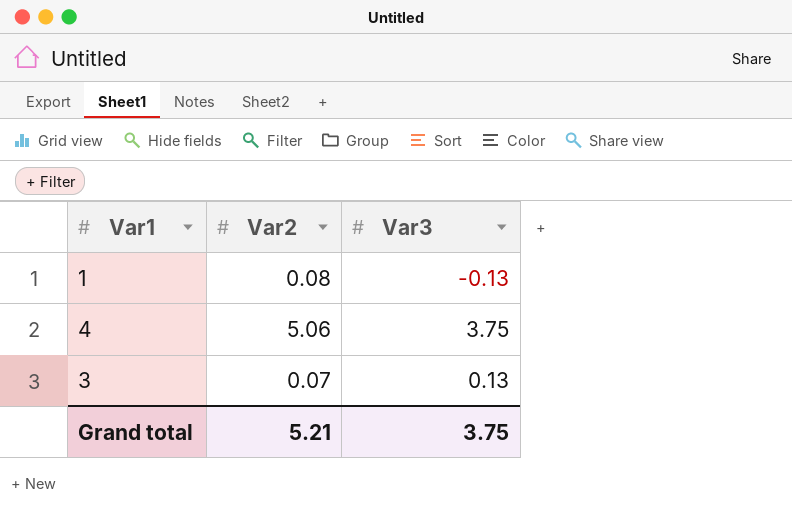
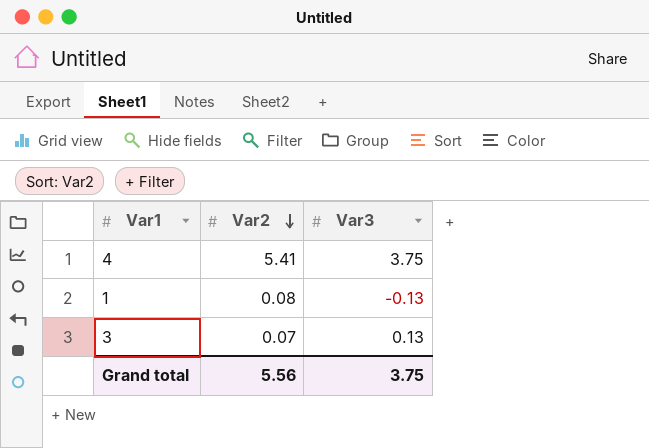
row order: none -> Var2 descending
4 | Var2: 5.06 -> 5.41
Grand total | Var2: 5.21 -> 5.56

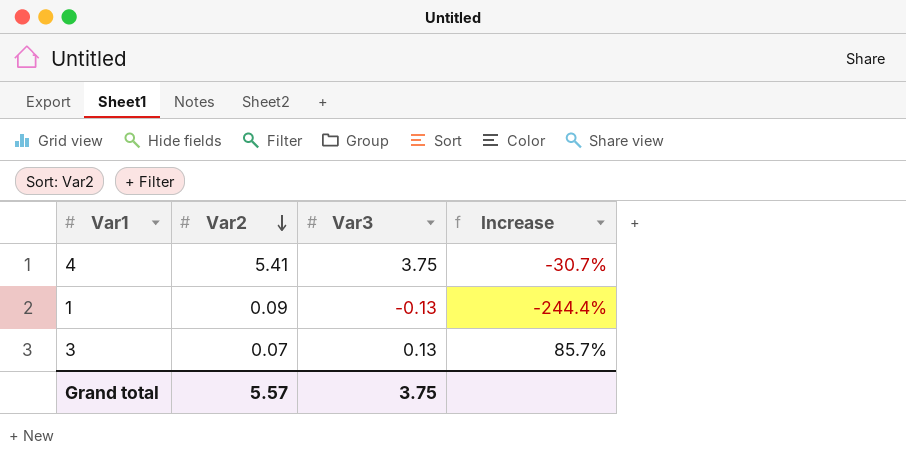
column Increase | formula: none -> ([Var3] - [Var2]) / [Var2]
1 | Var2: 0.08 -> 0.09
Grand total | Var2: 5.56 -> 5.57

